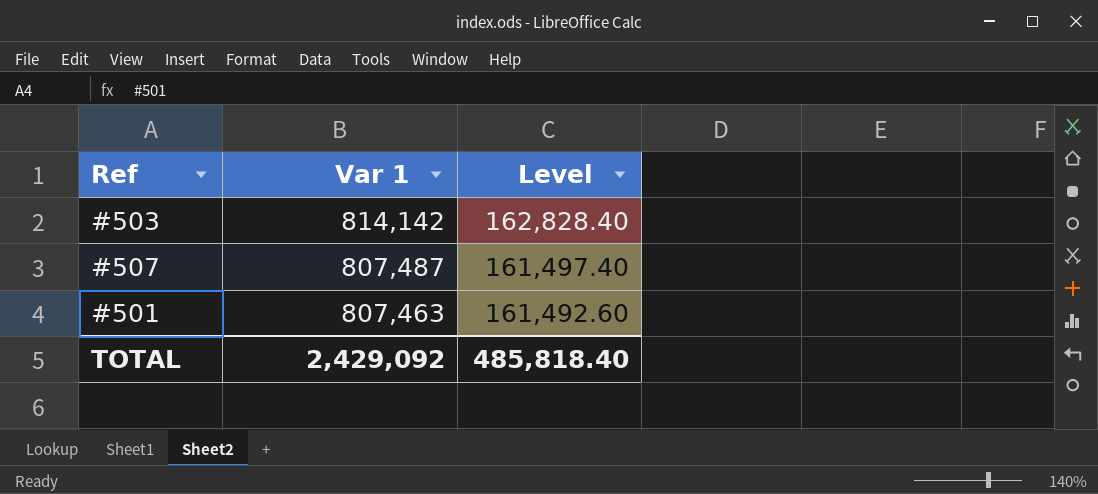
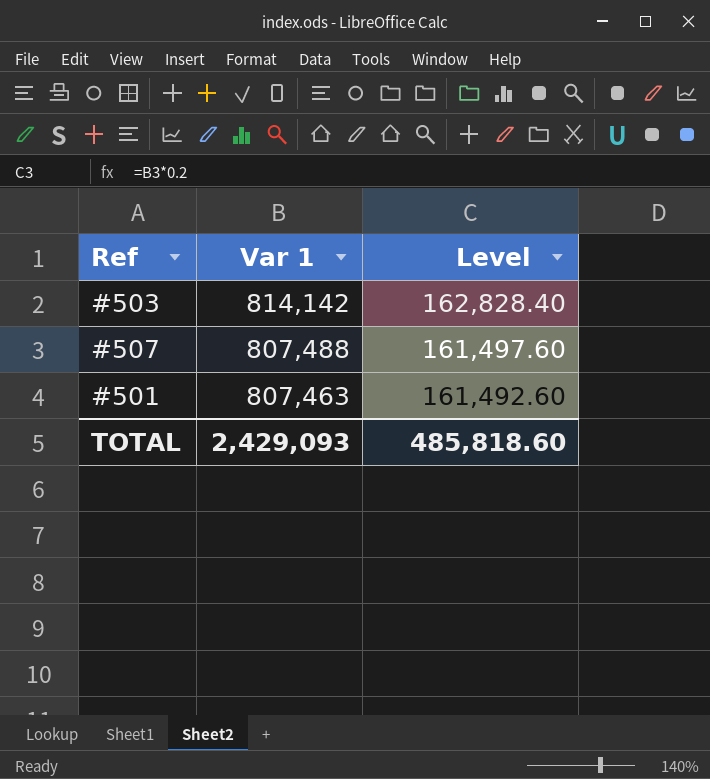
#507 | Var 1: 807,487 -> 807,488
#507 | Level: 161,497.40 -> 161,497.60
TOTAL | Var 1: 2,429,092 -> 2,429,093
TOTAL | Level: 485,818.40 -> 485,818.60

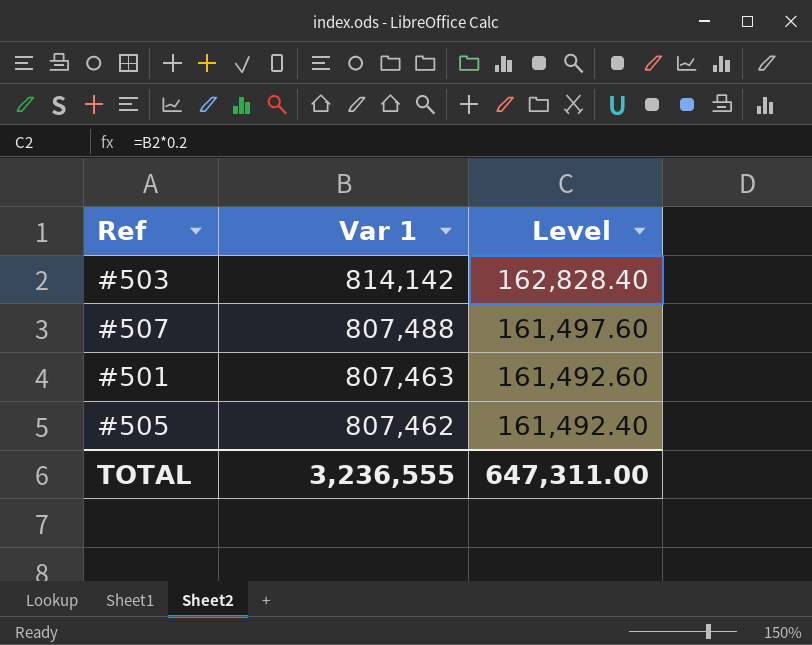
row #505: none -> 807,462 | 161,492.40
TOTAL | Var 1: 2,429,093 -> 3,236,555
TOTAL | Level: 485,818.60 -> 647,311.00

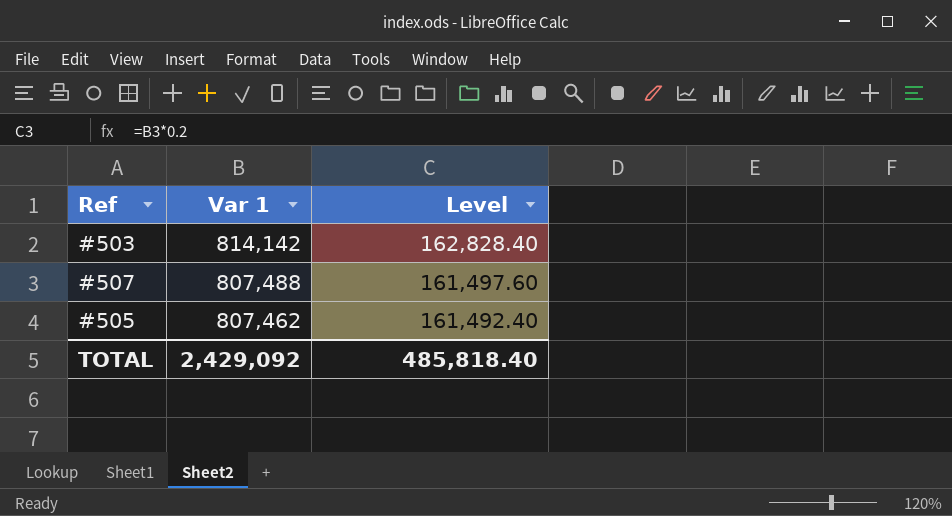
row #501: 807,463 | 161,492.60 -> none
TOTAL | Var 1: 3,236,555 -> 2,429,092
TOTAL | Level: 647,311.00 -> 485,818.40

